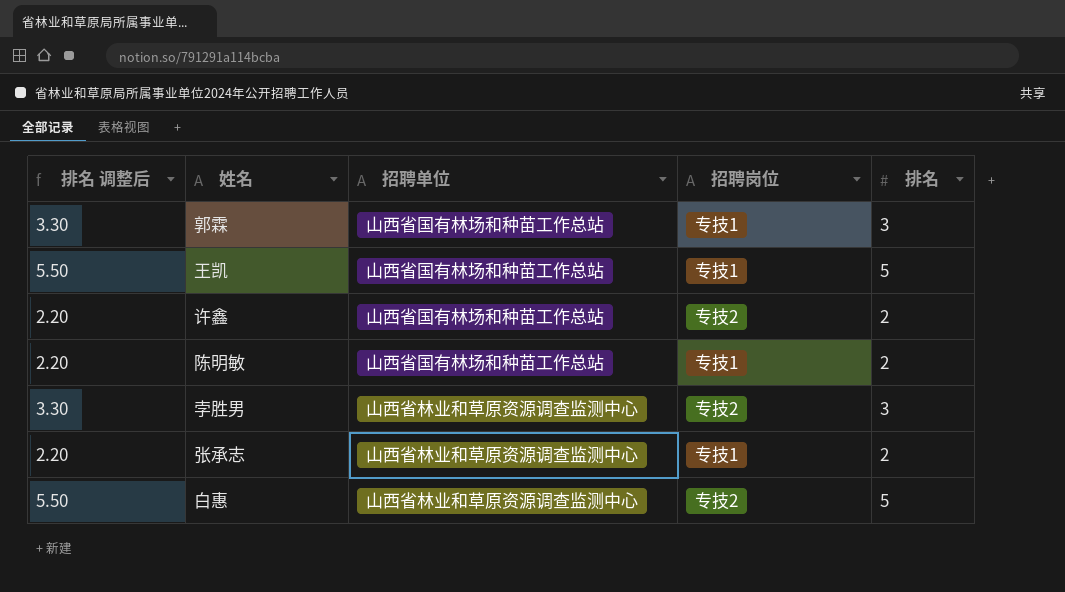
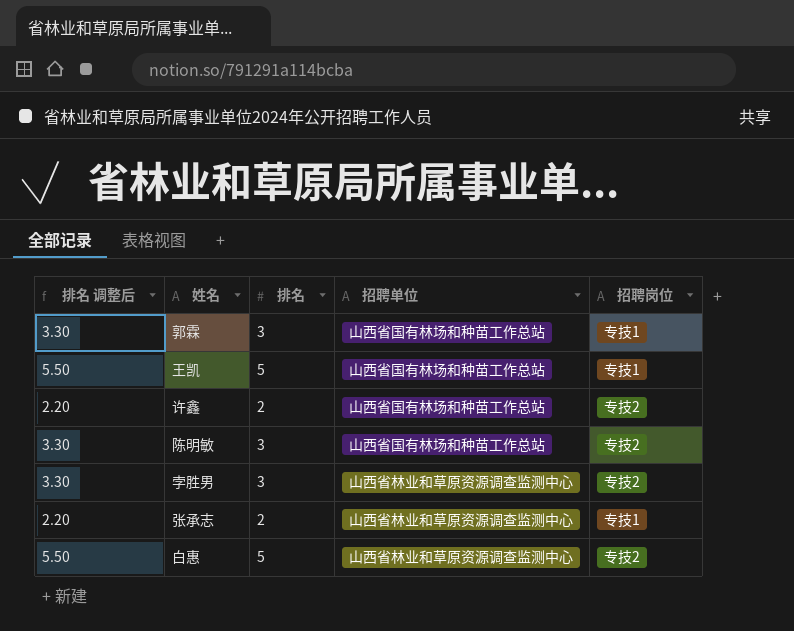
column 排名 | position: 5 -> 3
陈明敏 | 排名 调整后: 2.20 -> 3.30
陈明敏 | 排名: 2 -> 3
陈明敏 | 招聘岗位: 专技1 -> 专技2

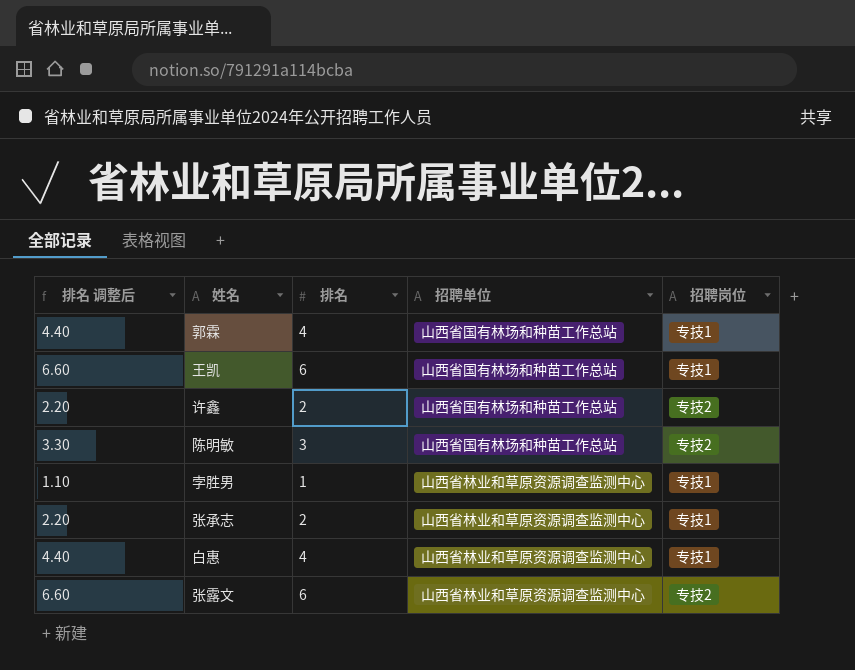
郭霖 | 排名 调整后: 3.30 -> 4.40
郭霖 | 排名: 3 -> 4
王凯 | 排名 调整后: 5.50 -> 6.60
王凯 | 排名: 5 -> 6
孛胜男 | 排名 调整后: 3.30 -> 1.10
孛胜男 | 排名: 3 -> 1
孛胜男 | 招聘岗位: 专技2 -> 专技1
白惠 | 排名 调整后: 5.50 -> 4.40
白惠 | 排名: 5 -> 4
白惠 | 招聘岗位: 专技2 -> 专技1
row 张露文: none -> 6.60 | 6 | 山西省林业和草原资源调查监测中心 | 专技2

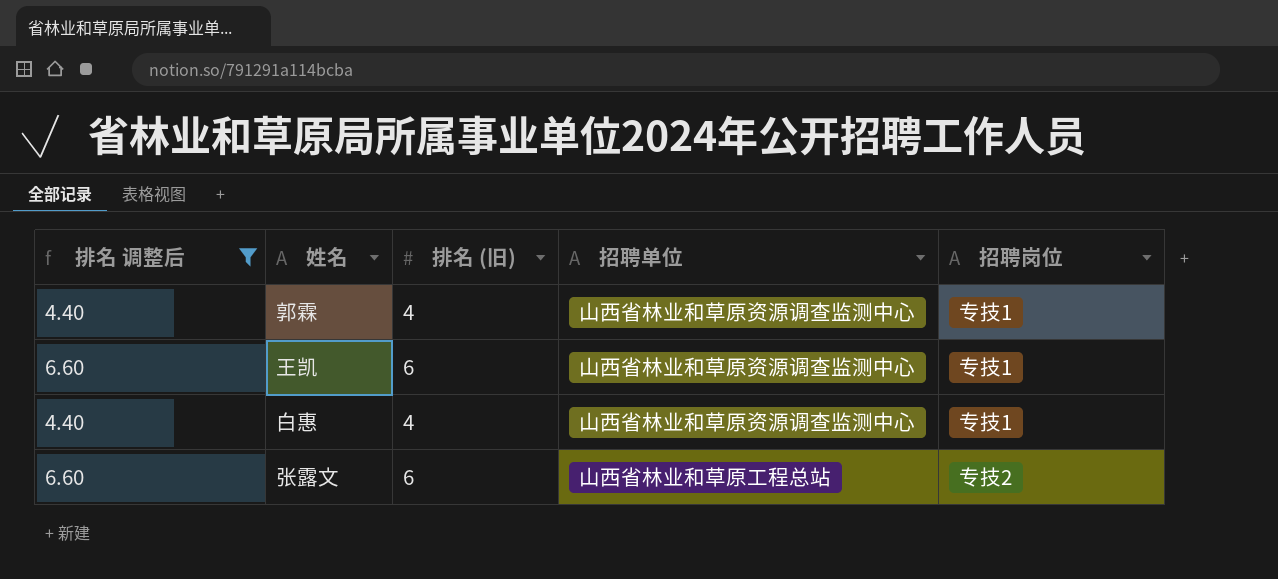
filter: none -> 排名 调整后 >= 4.40
column name: 排名 -> 排名 (旧)
郭霖 | 招聘单位: 山西省国有林场和种苗工作总站 -> 山西省林业和草原资源调查监测中心
王凯 | 招聘单位: 山西省国有林场和种苗工作总站 -> 山西省林业和草原资源调查监测中心
张露文 | 招聘单位: 山西省林业和草原资源调查监测中心 -> 山西省林业和草原工程总站

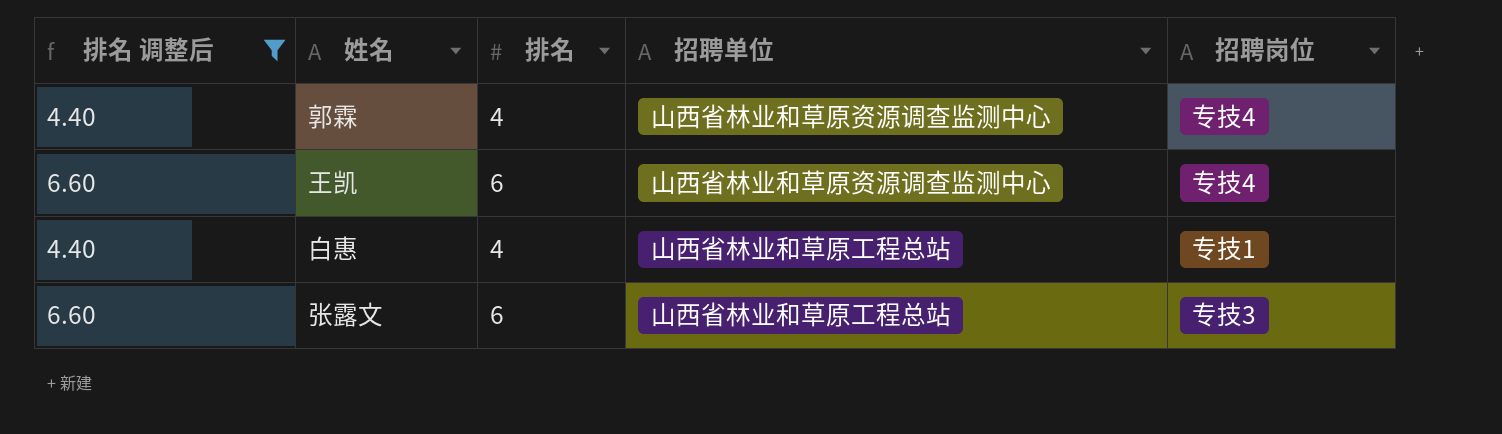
column name: 排名 (旧) -> 排名
郭霖 | 招聘岗位: 专技1 -> 专技4
王凯 | 招聘岗位: 专技1 -> 专技4
白惠 | 招聘单位: 山西省林业和草原资源调查监测中心 -> 山西省林业和草原工程总站
张露文 | 招聘岗位: 专技2 -> 专技3

